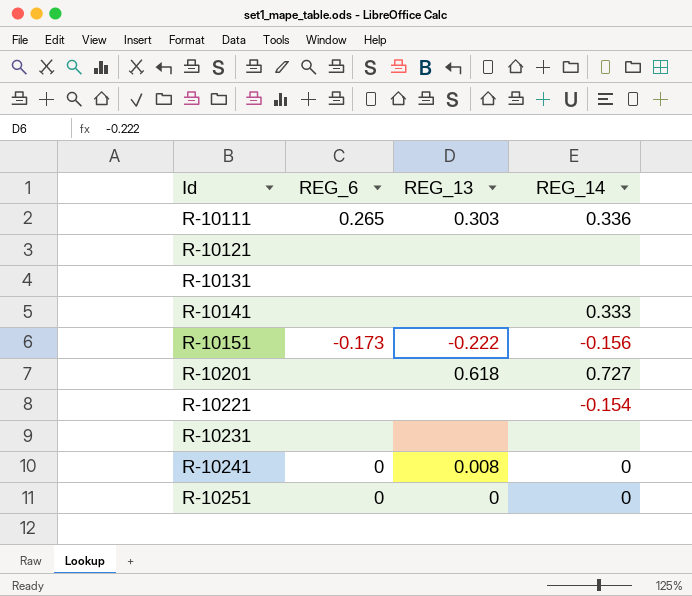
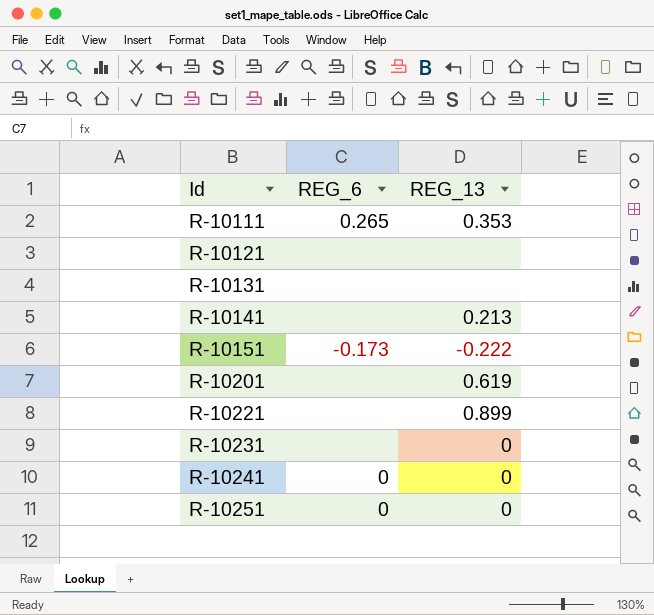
column REG_14 | position: 4 -> none
R-10111 | REG_13: 0.303 -> 0.353
R-10141 | REG_13: none -> 0.213
R-10201 | REG_13: 0.618 -> 0.619
R-10221 | REG_13: none -> 0.899
R-10231 | REG_13: none -> 0
R-10241 | REG_13: 0.008 -> 0

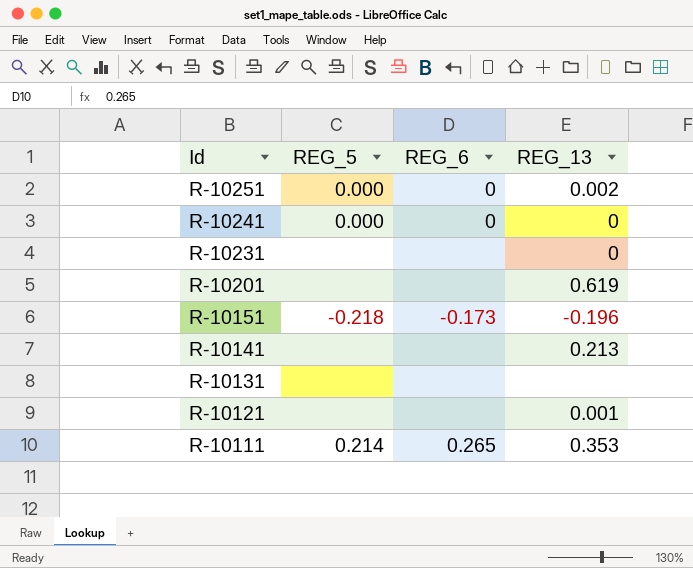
row order: Id ascending -> Id descending
column REG_5 | position: none -> 2
row R-10221: none | 0.899 -> none
R-10251 | REG_13: 0 -> 0.002
R-10151 | REG_13: -0.222 -> -0.196
R-10121 | REG_13: none -> 0.001

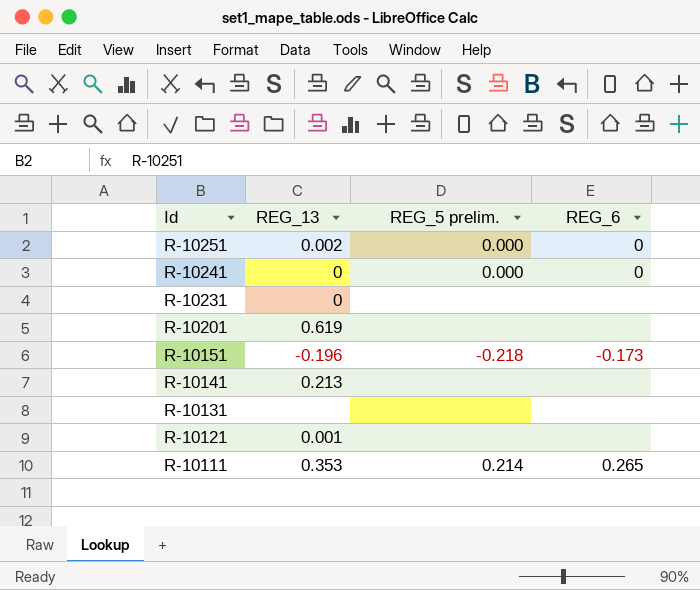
column REG_13 | position: 4 -> 2
column name: REG_5 -> REG_5 prelim.

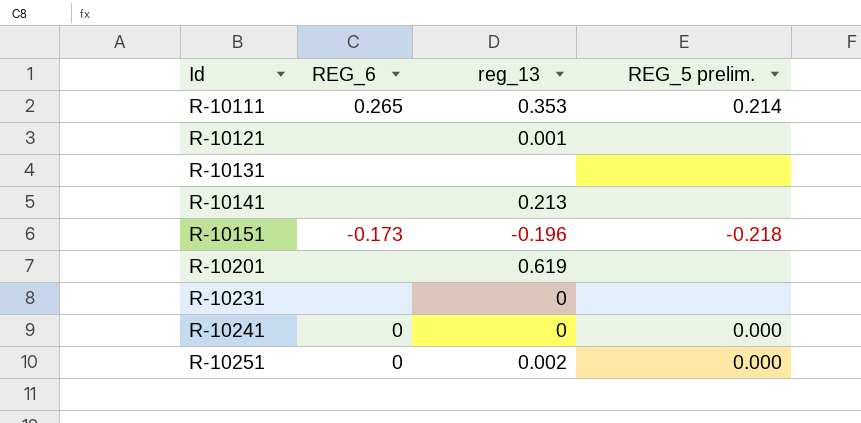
row order: Id descending -> Id ascending
column REG_6 | position: 4 -> 2
column name: REG_13 -> reg_13

